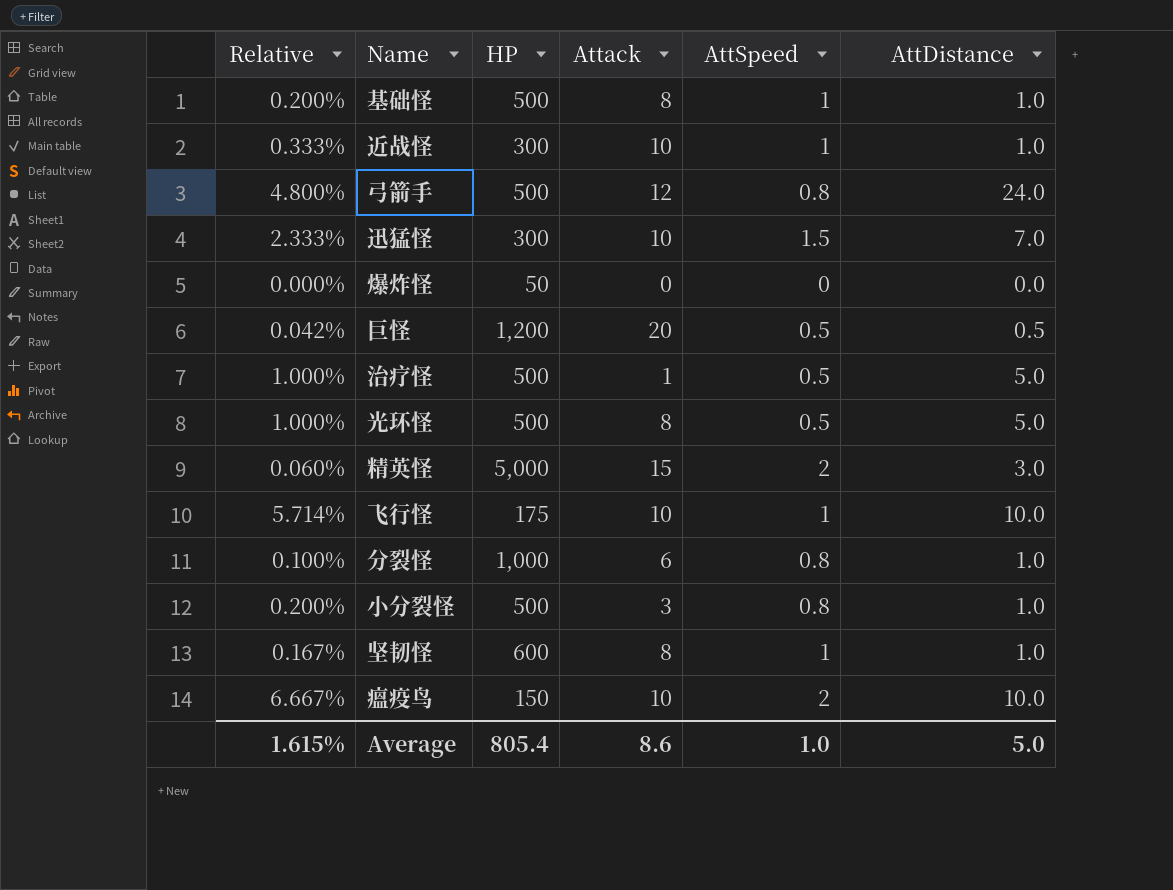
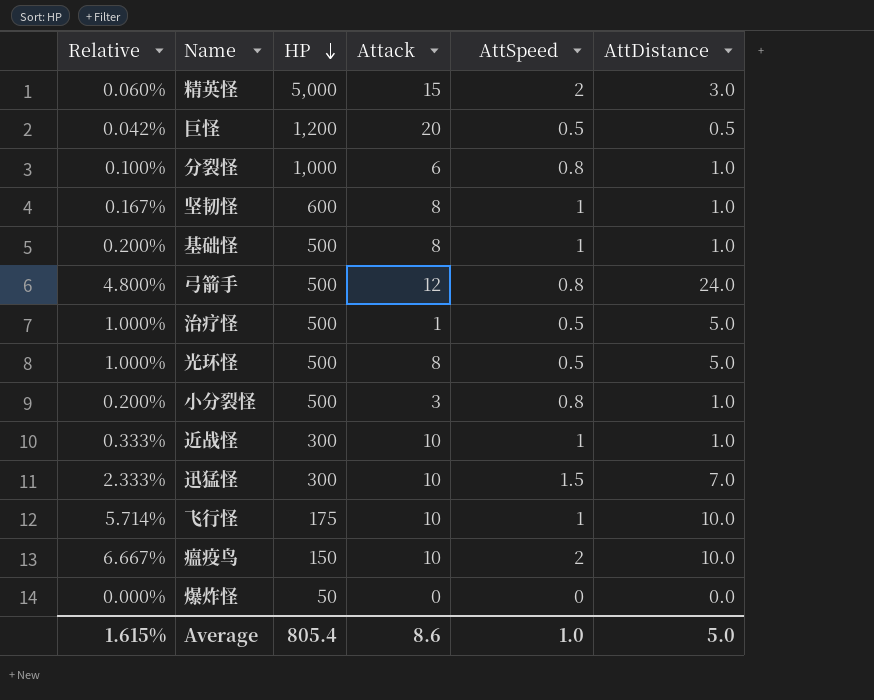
row order: none -> HP descending

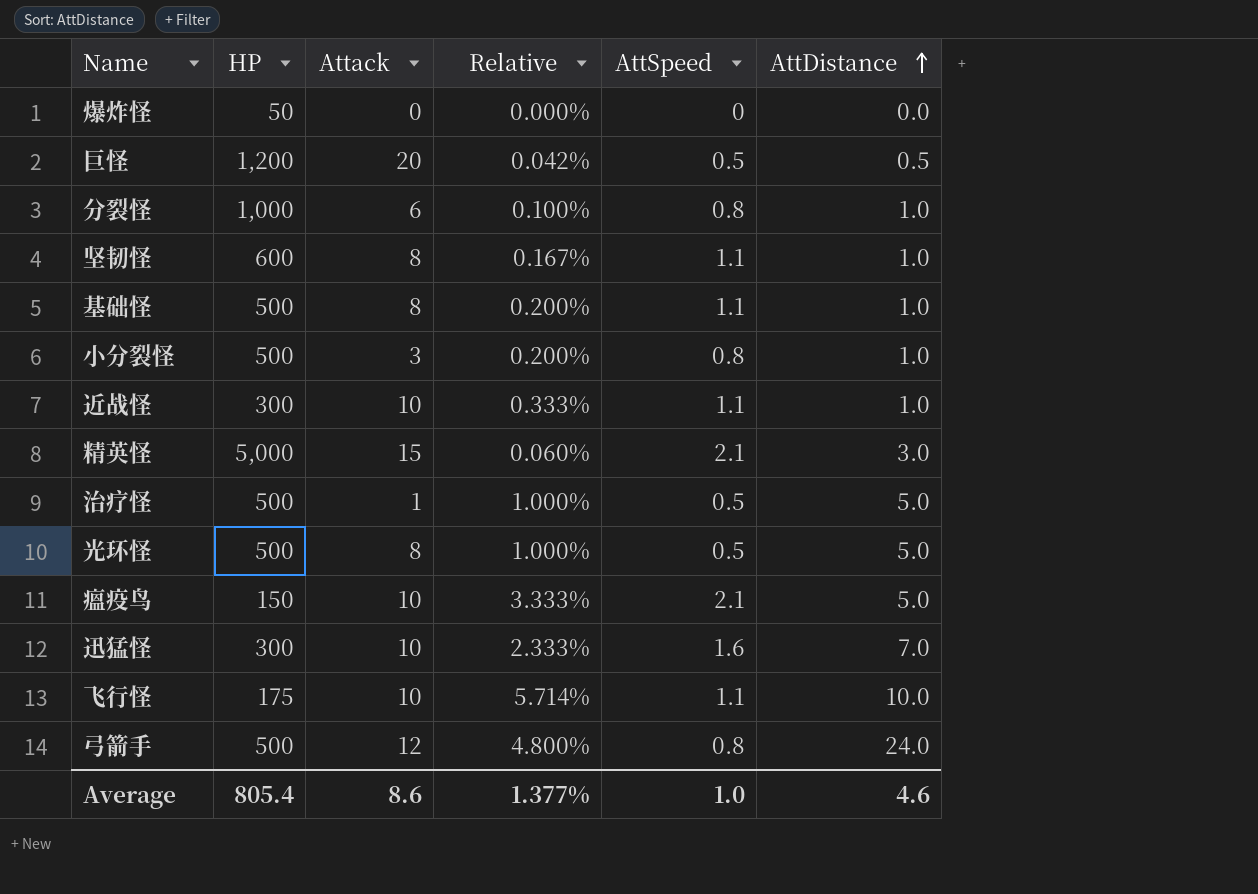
row order: HP descending -> AttDistance ascending
column Relative | position: 1 -> 4
坚韧怪 | AttSpeed: 1 -> 1.1
基础怪 | AttSpeed: 1 -> 1.1
近战怪 | AttSpeed: 1 -> 1.1
精英怪 | AttSpeed: 2 -> 2.1
瘟疫鸟 | Relative: 6.667% -> 3.333%
瘟疫鸟 | AttSpeed: 2 -> 2.1
瘟疫鸟 | AttDistance: 10.0 -> 5.0
迅猛怪 | AttSpeed: 1.5 -> 1.6
飞行怪 | AttSpeed: 1 -> 1.1
Average | Relative: 1.615% -> 1.377%
Average | AttDistance: 5.0 -> 4.6

